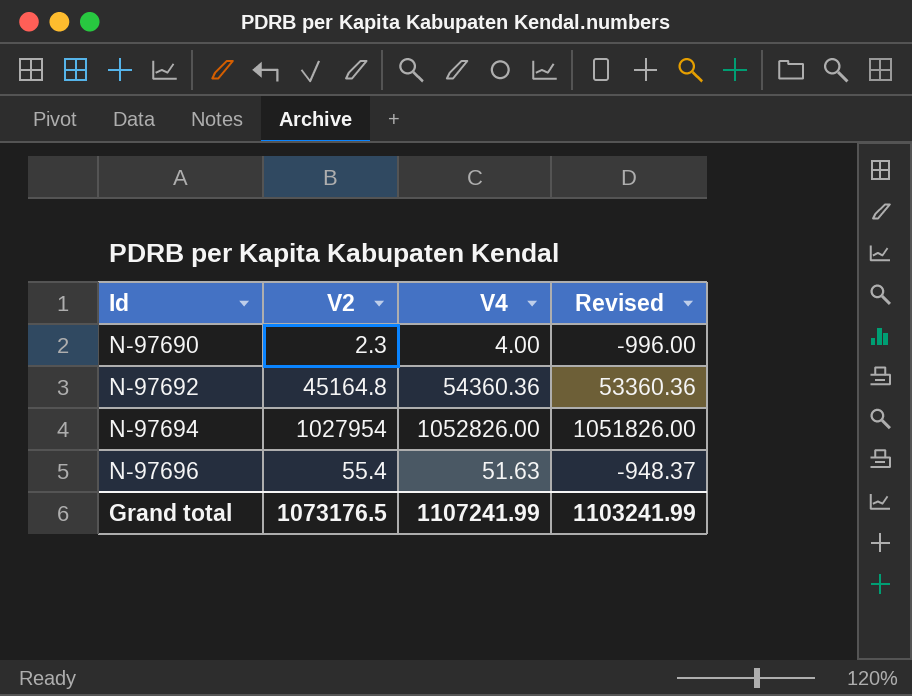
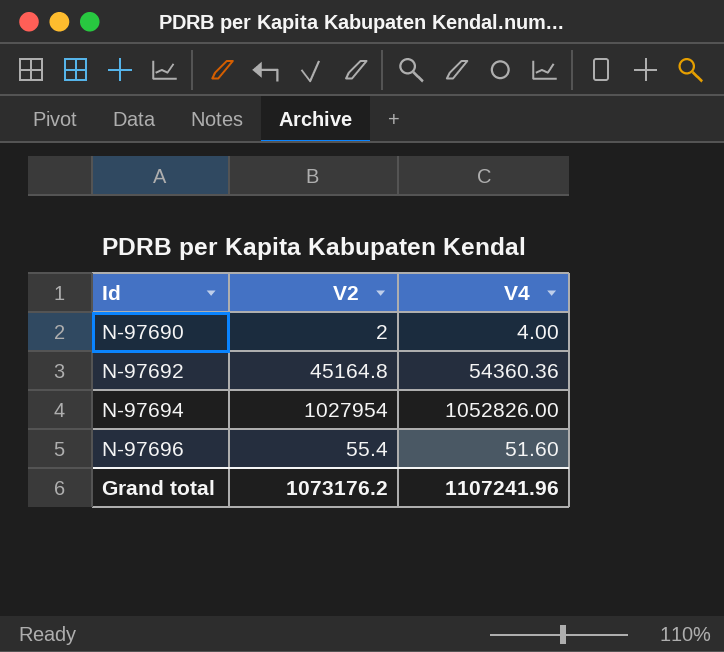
column Revised | formula: [V4] - 1000 -> none
N-97690 | V2: 2.3 -> 2
N-97696 | V4: 51.63 -> 51.60
Grand total | V2: 1073176.5 -> 1073176.2
Grand total | V4: 1107241.99 -> 1107241.96

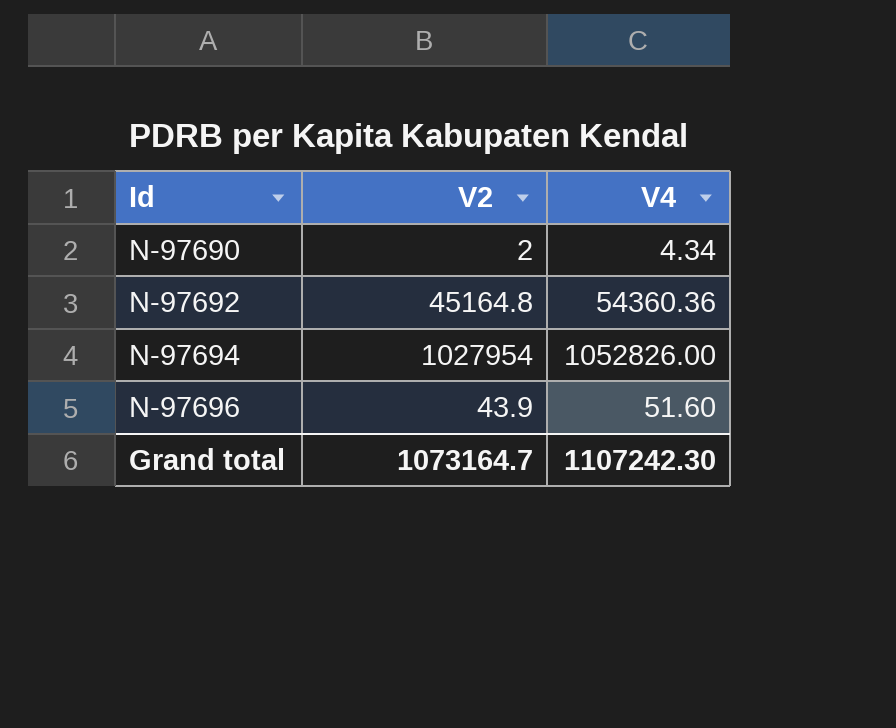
N-97690 | V4: 4.00 -> 4.34
N-97696 | V2: 55.4 -> 43.9
Grand total | V2: 1073176.2 -> 1073164.7
Grand total | V4: 1107241.96 -> 1107242.30

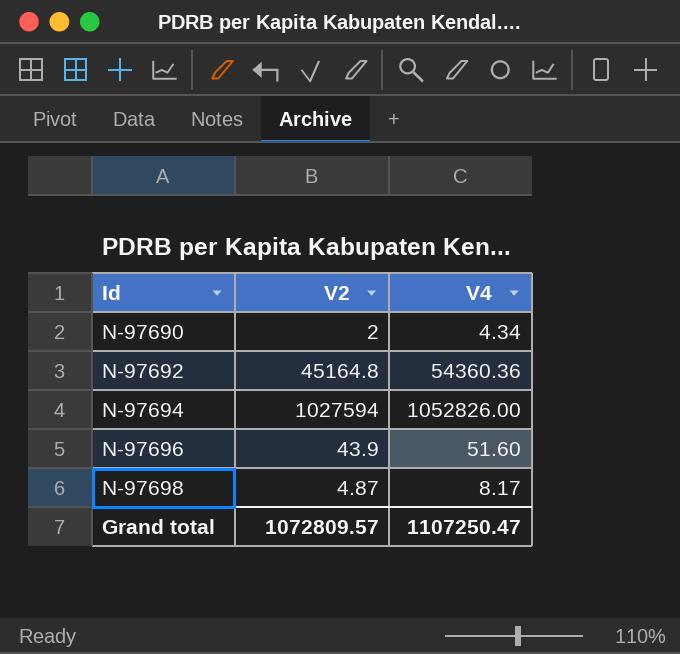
N-97694 | V2: 1027954 -> 1027594
row N-97698: none -> 4.87 | 8.17
Grand total | V2: 1073164.7 -> 1072809.57
Grand total | V4: 1107242.30 -> 1107250.47

